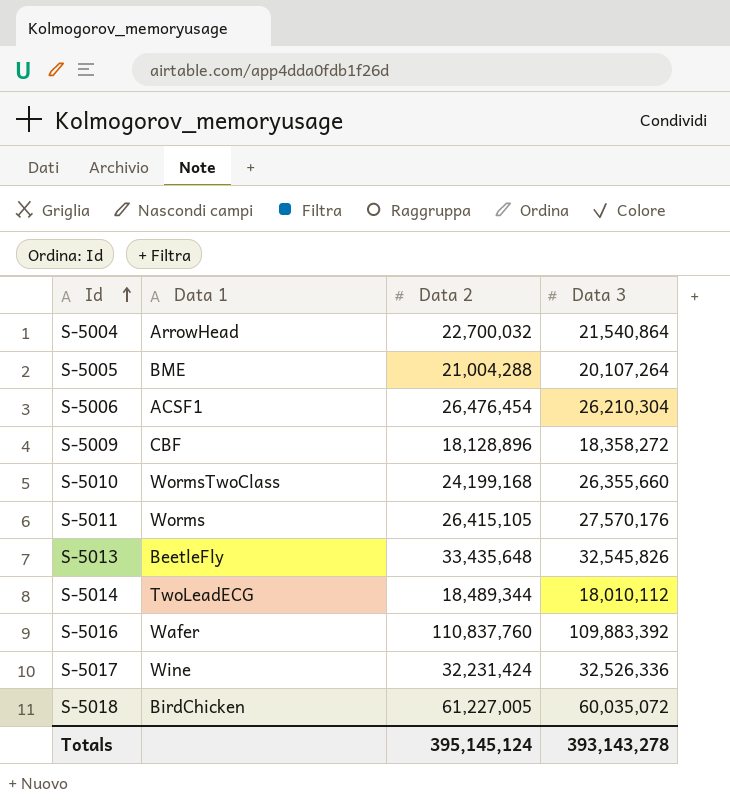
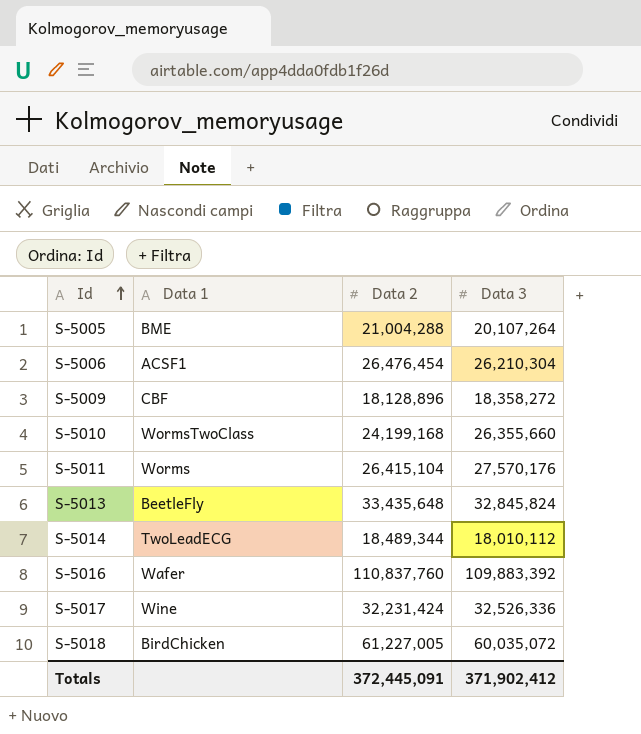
row S-5004: ArrowHead | 22,700,032 | 21,540,864 -> none
S-5011 | Data 2: 26,415,105 -> 26,415,104
S-5013 | Data 3: 32,545,826 -> 32,845,824
Totals | Data 2: 395,145,124 -> 372,445,091
Totals | Data 3: 393,143,278 -> 371,902,412

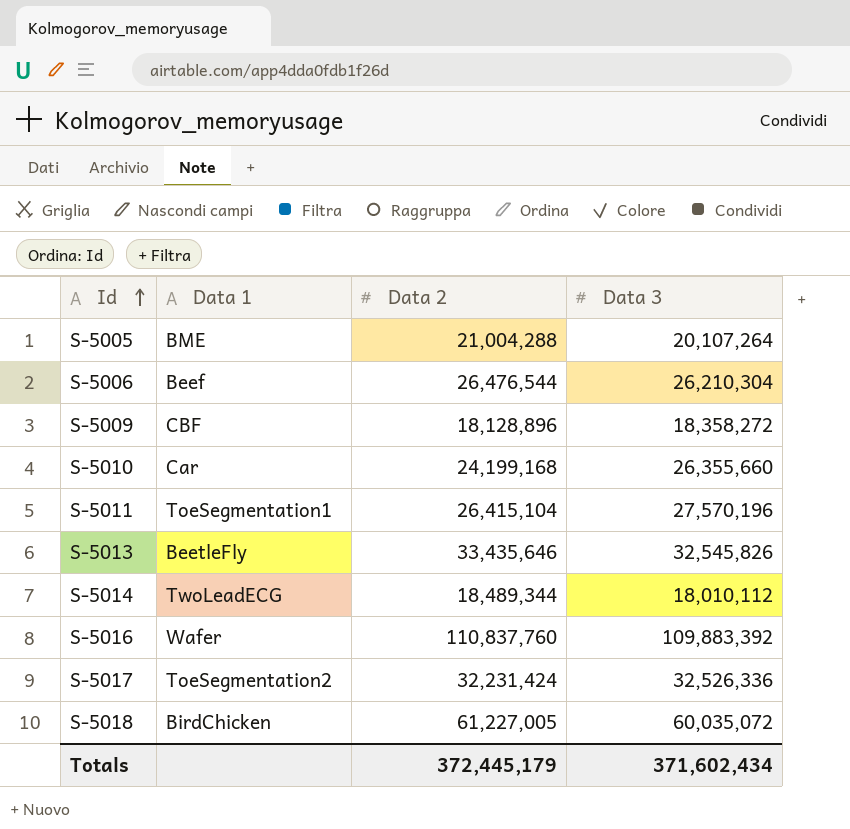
S-5006 | Data 1: ACSF1 -> Beef
S-5006 | Data 2: 26,476,454 -> 26,476,544
S-5010 | Data 1: WormsTwoClass -> Car
S-5011 | Data 1: Worms -> ToeSegmentation1
S-5011 | Data 3: 27,570,176 -> 27,570,196
S-5013 | Data 2: 33,435,648 -> 33,435,646
S-5013 | Data 3: 32,845,824 -> 32,545,826
S-5017 | Data 1: Wine -> ToeSegmentation2
Totals | Data 2: 372,445,091 -> 372,445,179
Totals | Data 3: 371,902,412 -> 371,602,434

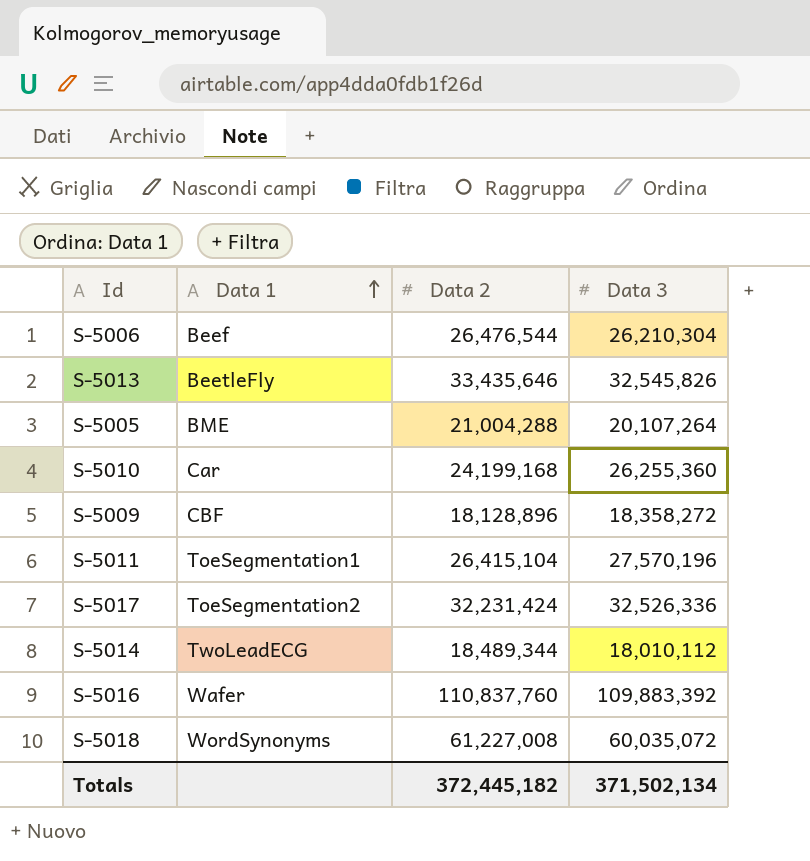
row order: Id ascending -> Data 1 ascending
S-5010 | Data 3: 26,355,660 -> 26,255,360
S-5018 | Data 1: BirdChicken -> WordSynonyms
S-5018 | Data 2: 61,227,005 -> 61,227,008
Totals | Data 2: 372,445,179 -> 372,445,182
Totals | Data 3: 371,602,434 -> 371,502,134

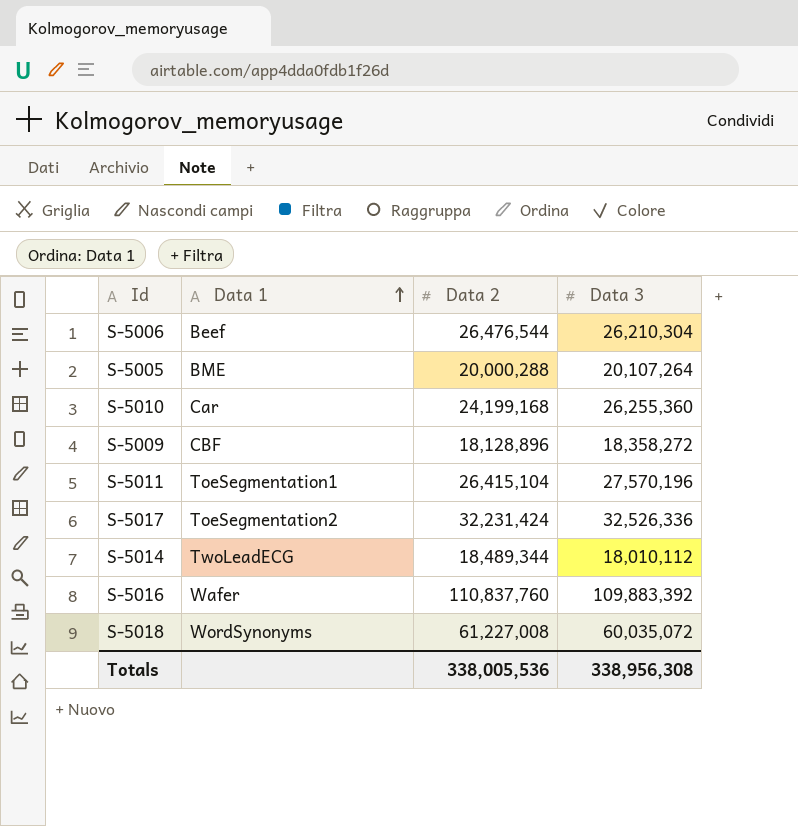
row S-5013: BeetleFly | 33,435,646 | 32,545,826 -> none
S-5005 | Data 2: 21,004,288 -> 20,000,288
Totals | Data 2: 372,445,182 -> 338,005,536
Totals | Data 3: 371,502,134 -> 338,956,308

